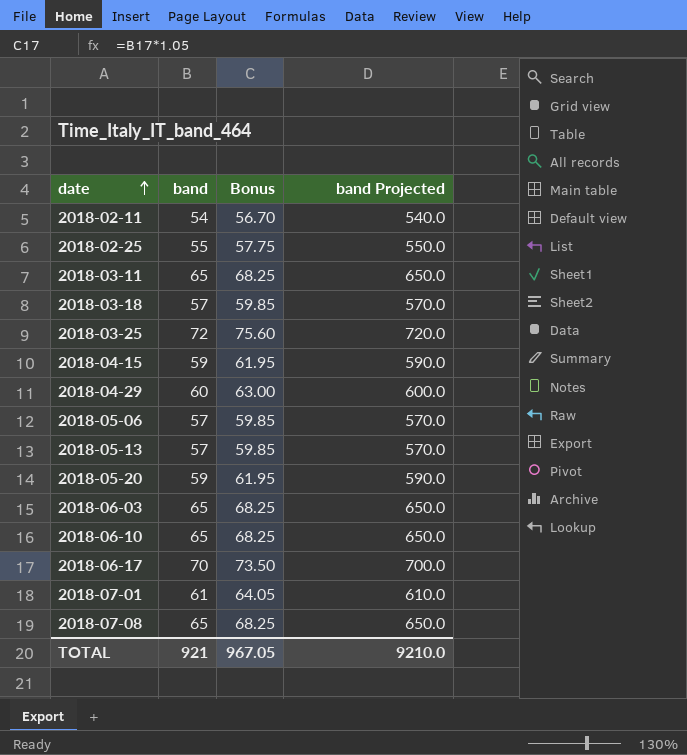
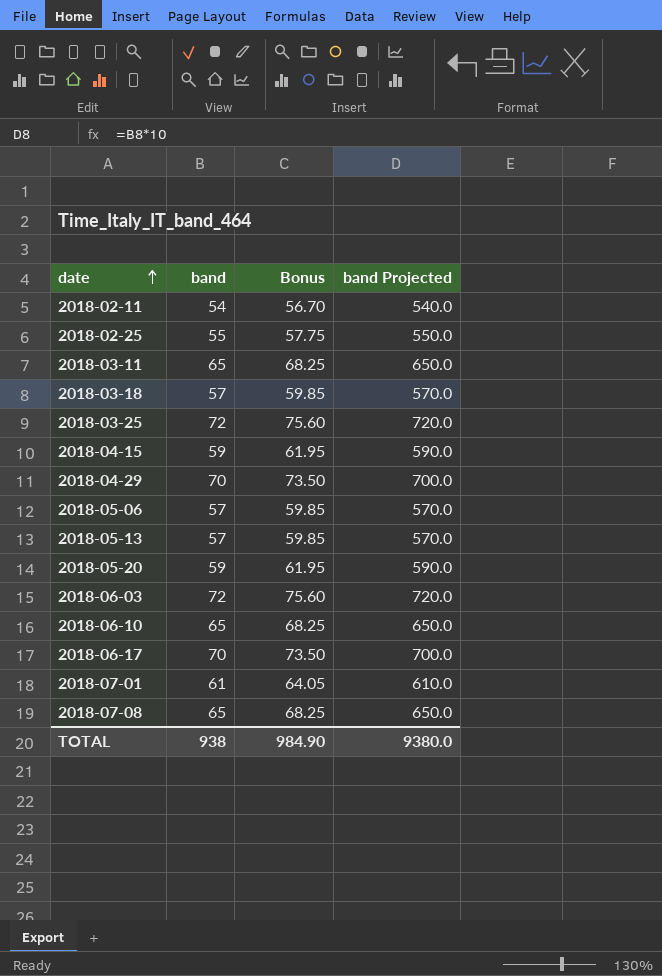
2018-04-29 | band: 60 -> 70
2018-04-29 | Bonus: 63.00 -> 73.50
2018-04-29 | band Projected: 600.0 -> 700.0
2018-06-03 | band: 65 -> 72
2018-06-03 | Bonus: 68.25 -> 75.60
2018-06-03 | band Projected: 650.0 -> 720.0
TOTAL | band: 921 -> 938
TOTAL | Bonus: 967.05 -> 984.90
TOTAL | band Projected: 9210.0 -> 9380.0

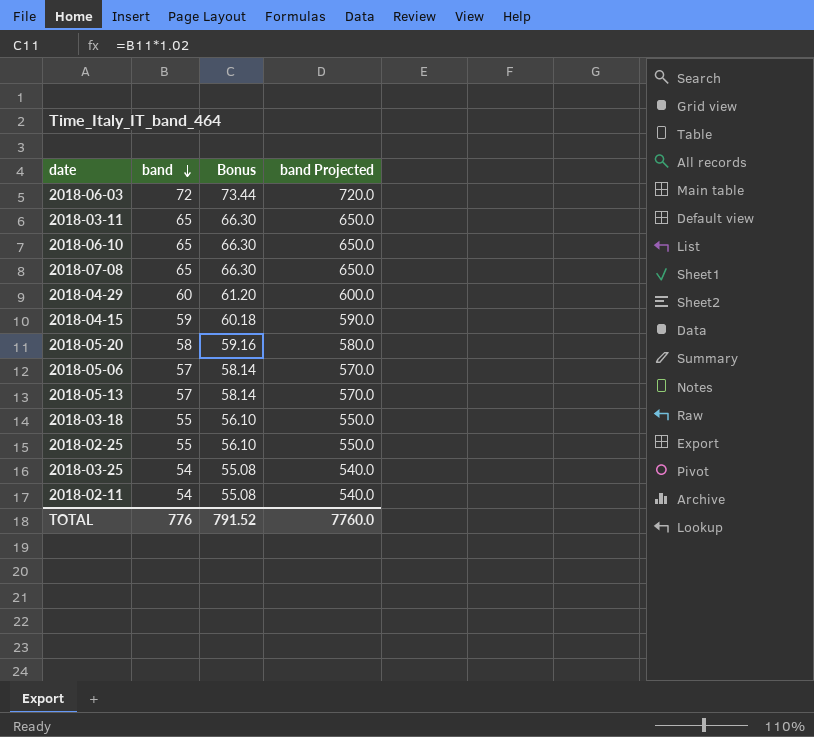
row order: date ascending -> band descending
column Bonus | formula: [band] * 1.05 -> [band] * 1.02
row 2018-06-17: 70 | 73.50 | 700.0 -> none
row 2018-07-01: 61 | 64.05 | 610.0 -> none
2018-04-29 | band: 70 -> 60
2018-04-29 | band Projected: 700.0 -> 600.0
2018-05-20 | band: 59 -> 58
2018-05-20 | band Projected: 590.0 -> 580.0
2018-03-18 | band: 57 -> 55
2018-03-18 | band Projected: 570.0 -> 550.0
2018-03-25 | band: 72 -> 54
2018-03-25 | band Projected: 720.0 -> 540.0
TOTAL | band: 938 -> 776
TOTAL | Bonus: 984.90 -> 791.52
TOTAL | band Projected: 9380.0 -> 7760.0

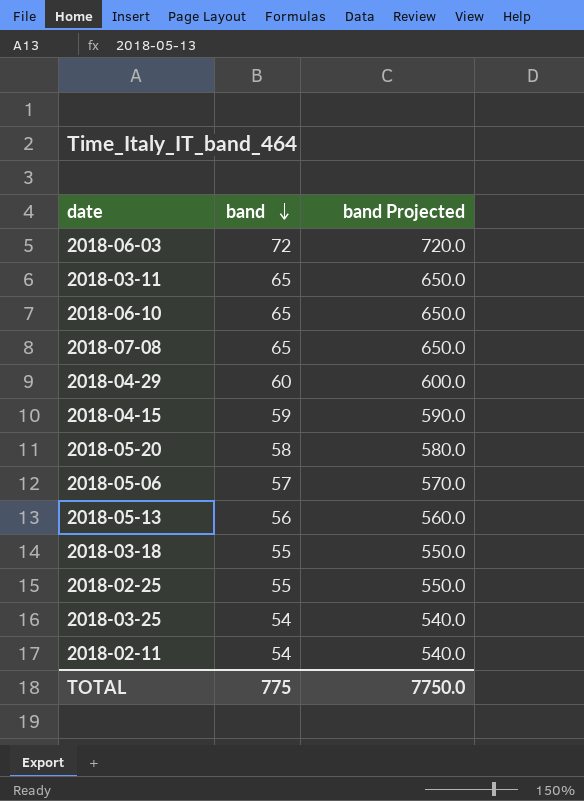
column Bonus | formula: [band] * 1.02 -> none
2018-05-13 | band: 57 -> 56
2018-05-13 | band Projected: 570.0 -> 560.0
TOTAL | band: 776 -> 775
TOTAL | band Projected: 7760.0 -> 7750.0

